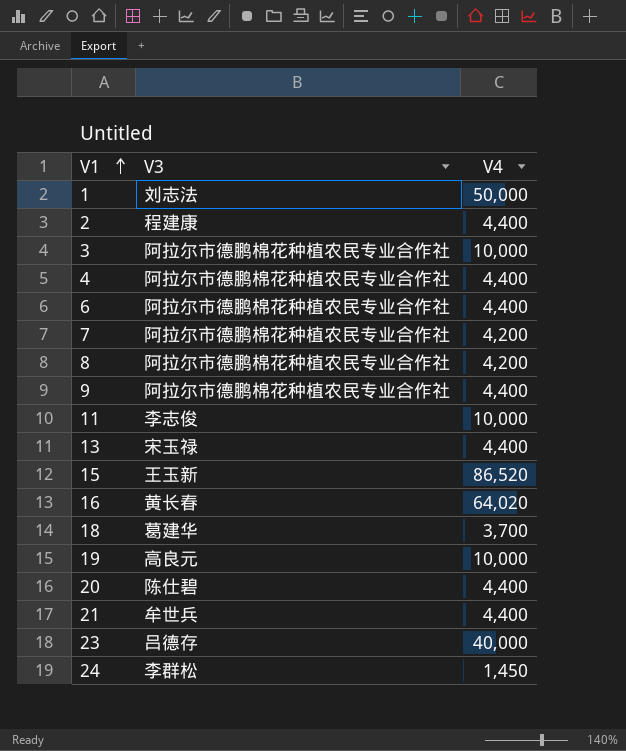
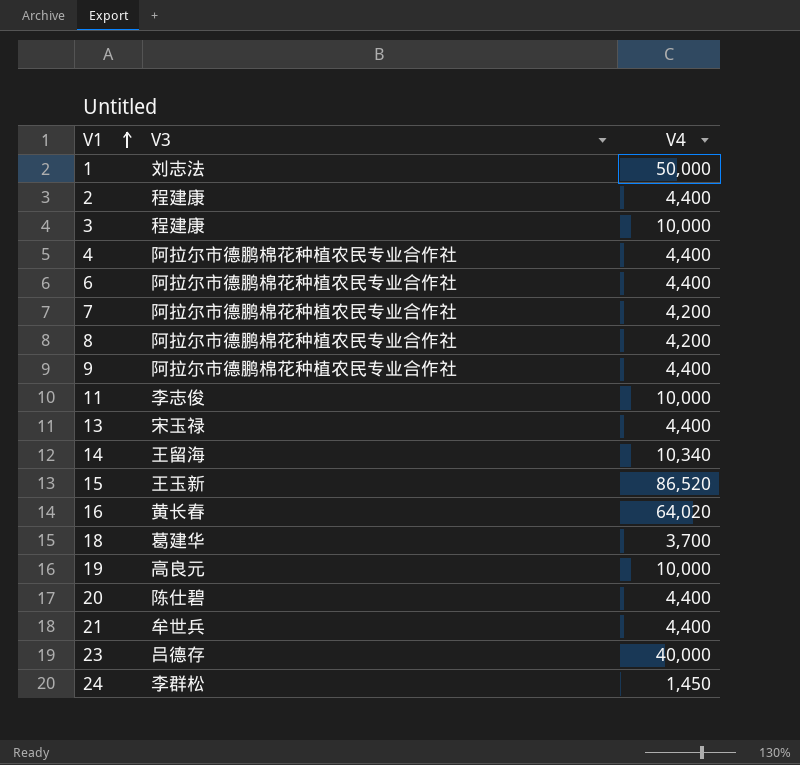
3 | V3: 阿拉尔市德鹏棉花种植农民专业合作社 -> 程建康
row 14: none -> 王留海 | 10,340

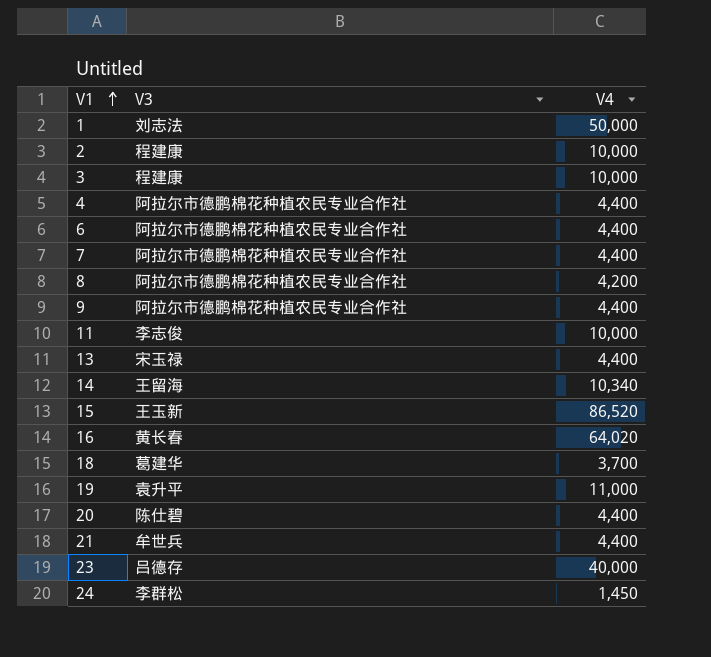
2 | V4: 4,400 -> 10,000
7 | V4: 4,200 -> 4,400
19 | V3: 高良元 -> 袁升平
19 | V4: 10,000 -> 11,000

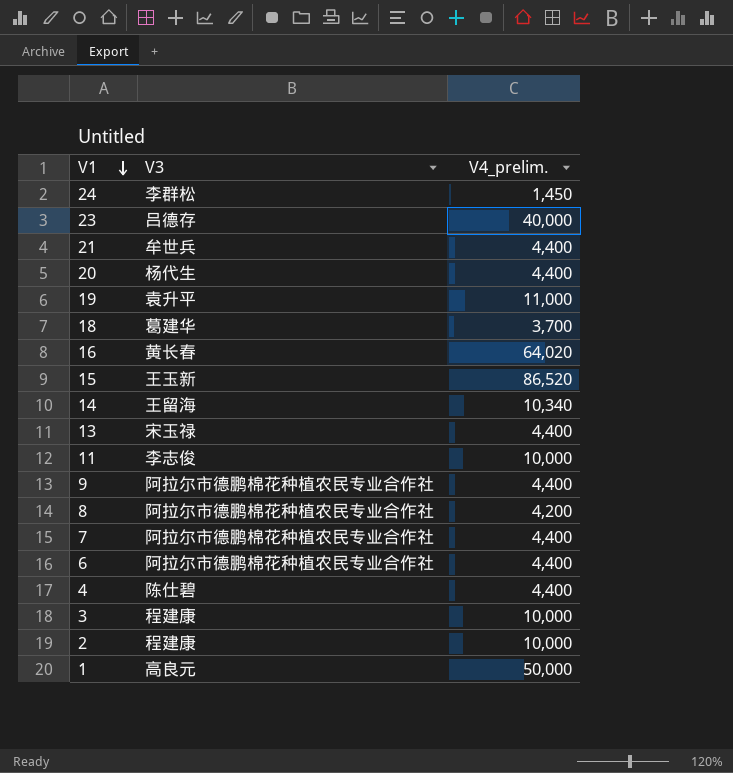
row order: V1 ascending -> V1 descending
column name: V4 -> V4_prelim.
20 | V3: 陈仕碧 -> 杨代生
4 | V3: 阿拉尔市德鹏棉花种植农民专业合作社 -> 陈仕碧
1 | V3: 刘志法 -> 高良元

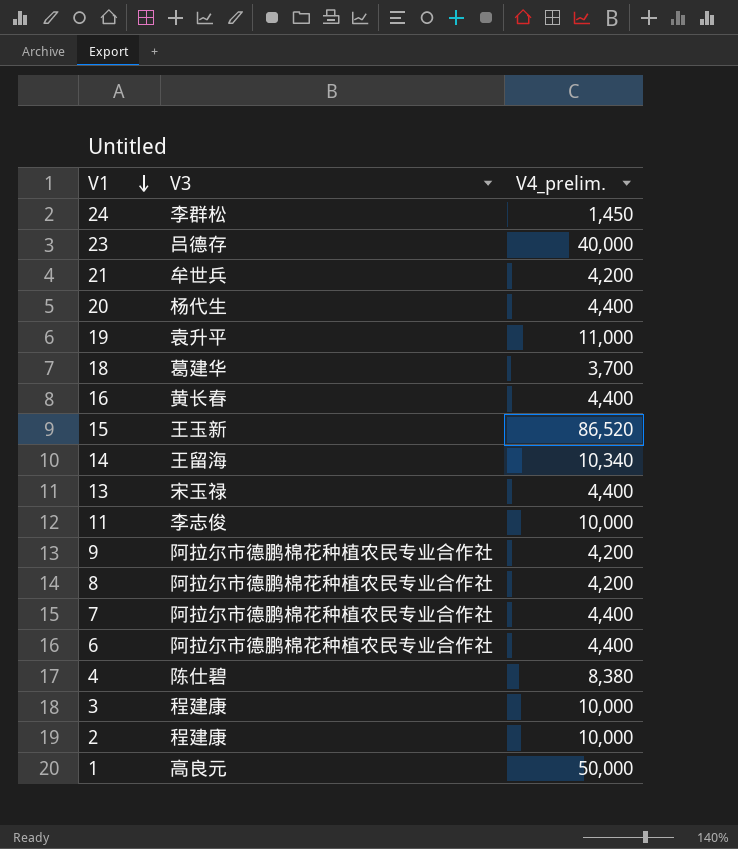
21 | V4_prelim.: 4,400 -> 4,200
16 | V4_prelim.: 64,020 -> 4,400
9 | V4_prelim.: 4,400 -> 4,200
4 | V4_prelim.: 4,400 -> 8,380

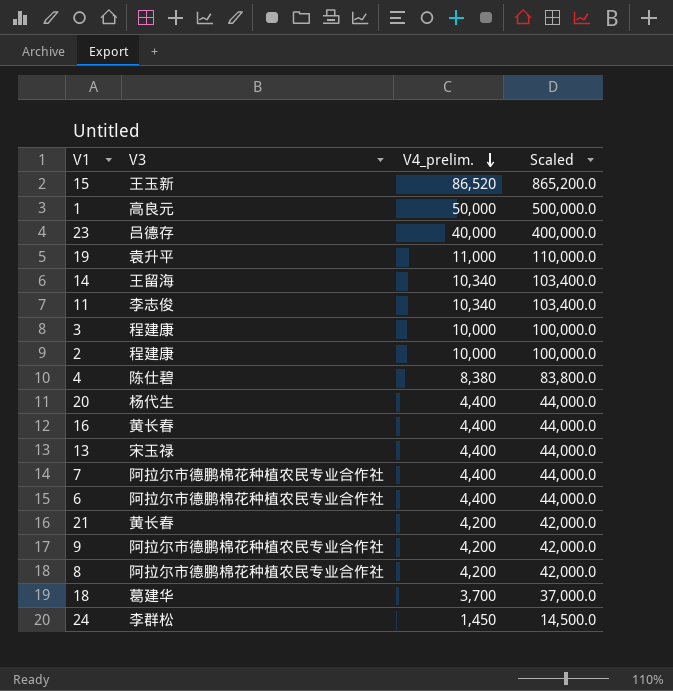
row order: V1 descending -> V4_prelim. descending
column Scaled | formula: none -> [V4_prelim.] * 10
11 | V4_prelim.: 10,000 -> 10,340
21 | V3: 牟世兵 -> 黄长春

